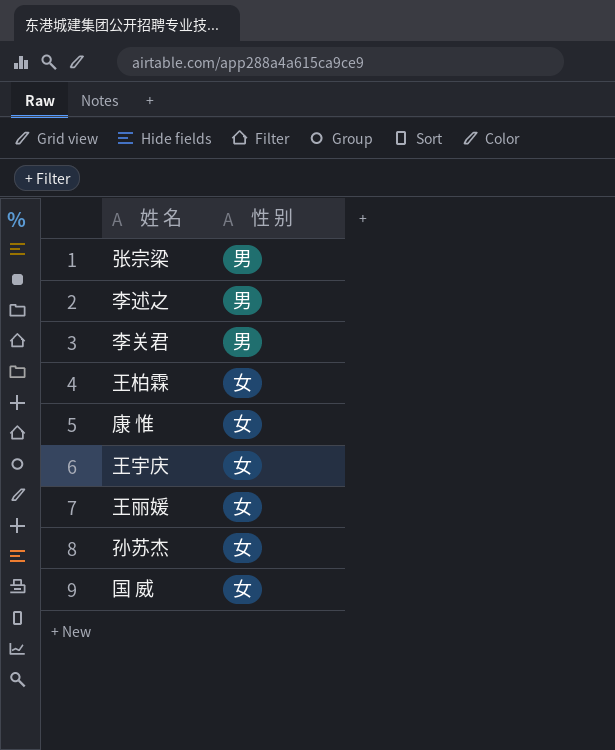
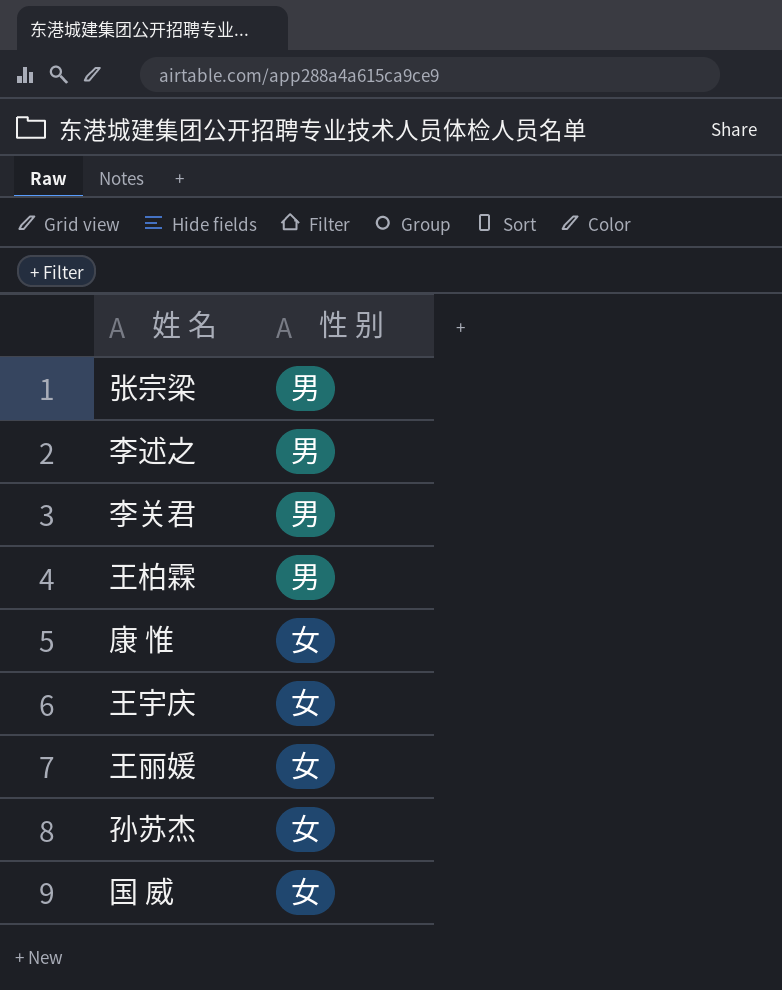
王柏霖 | 性 别: 女 -> 男

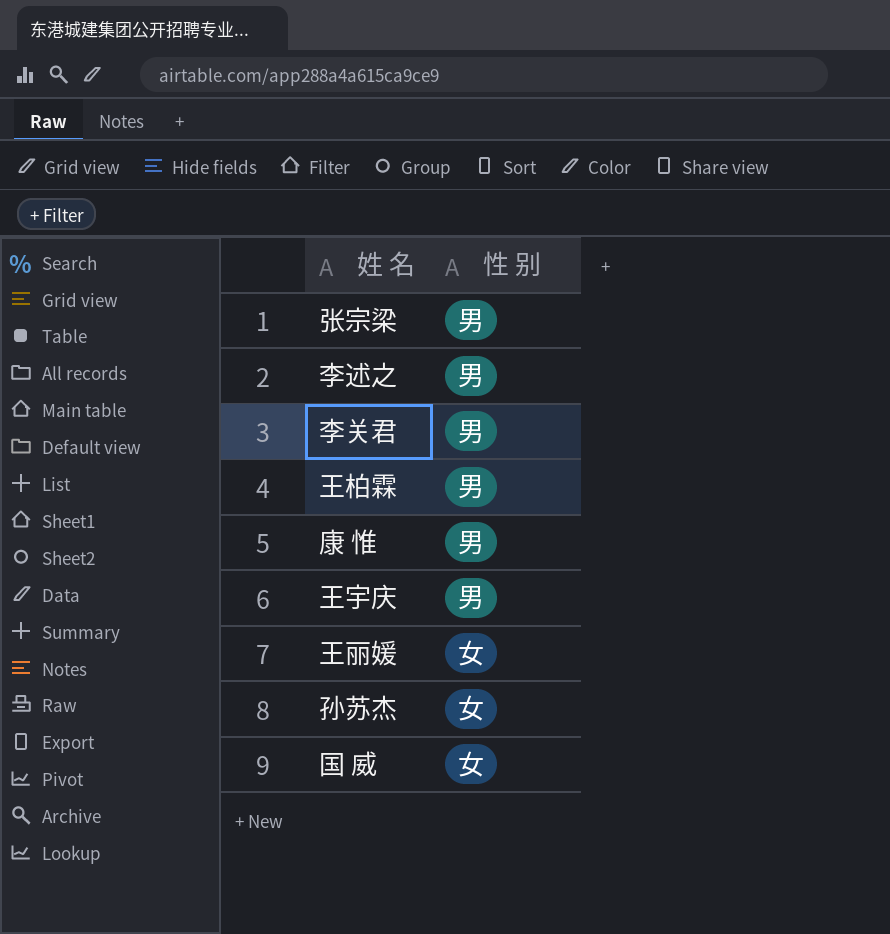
康 惟 | 性 别: 女 -> 男
王宇庆 | 性 别: 女 -> 男

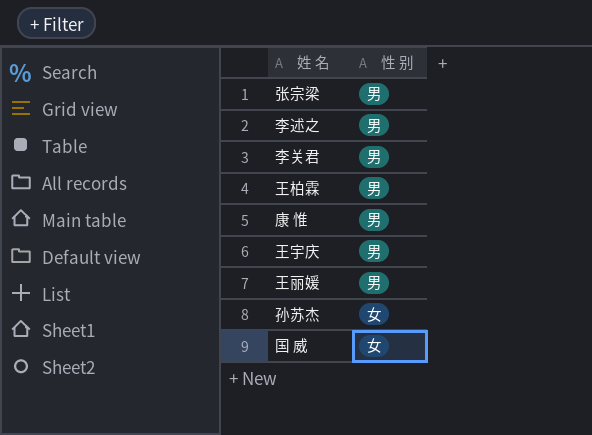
王丽媛 | 性 别: 女 -> 男

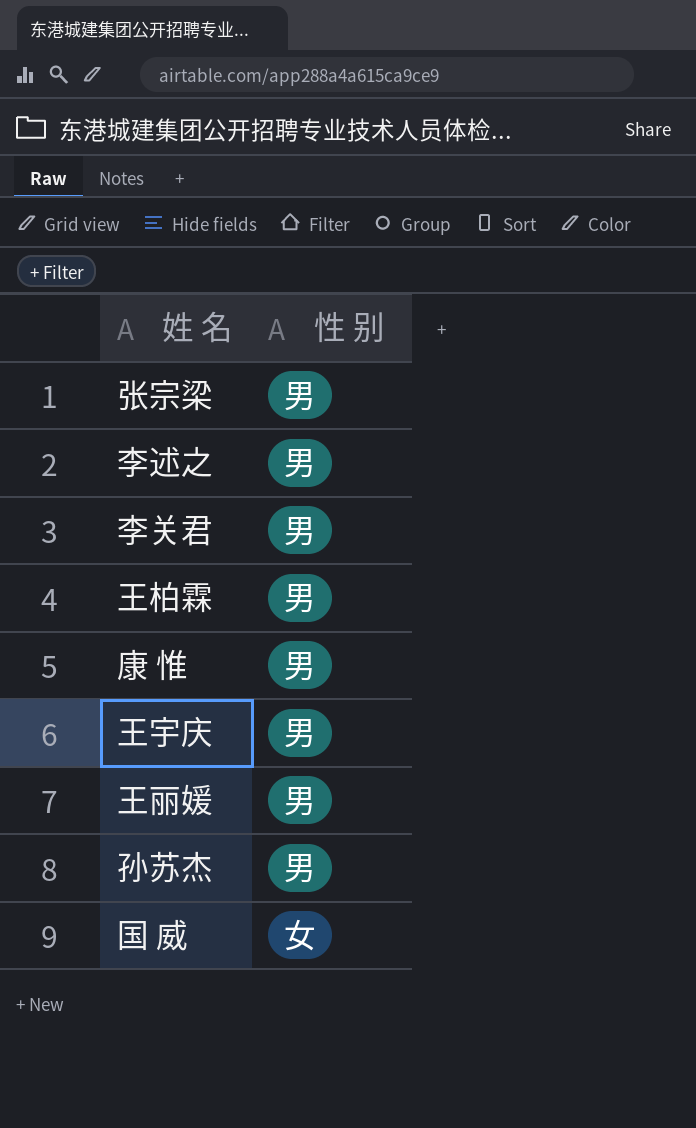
孙苏杰 | 性 别: 女 -> 男

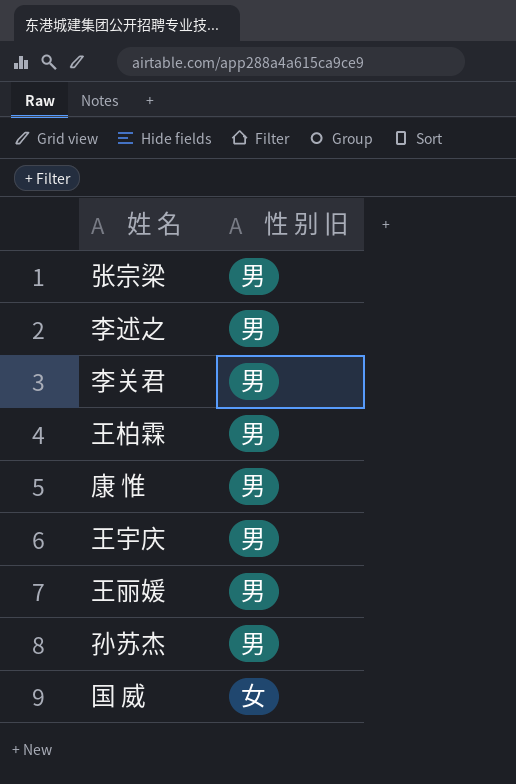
column name: 性 别 -> 性 别 旧

